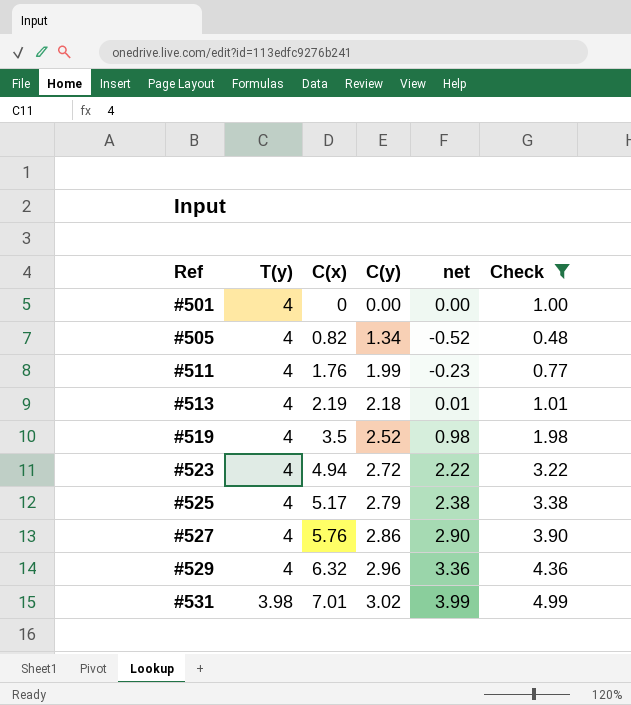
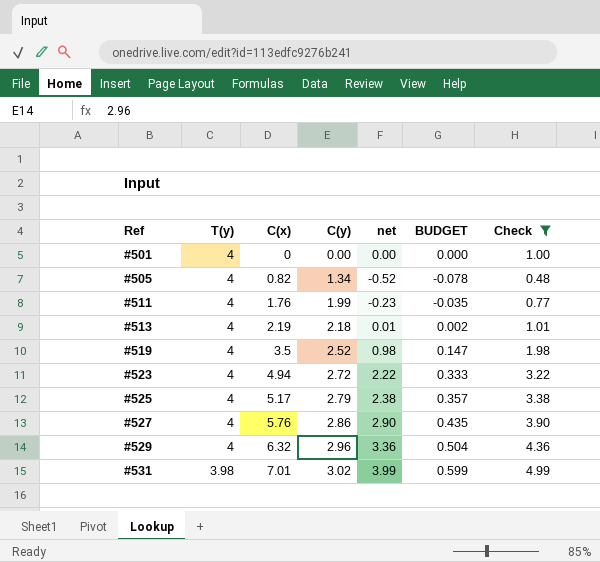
column BUDGET | formula: none -> [net] * 0.15

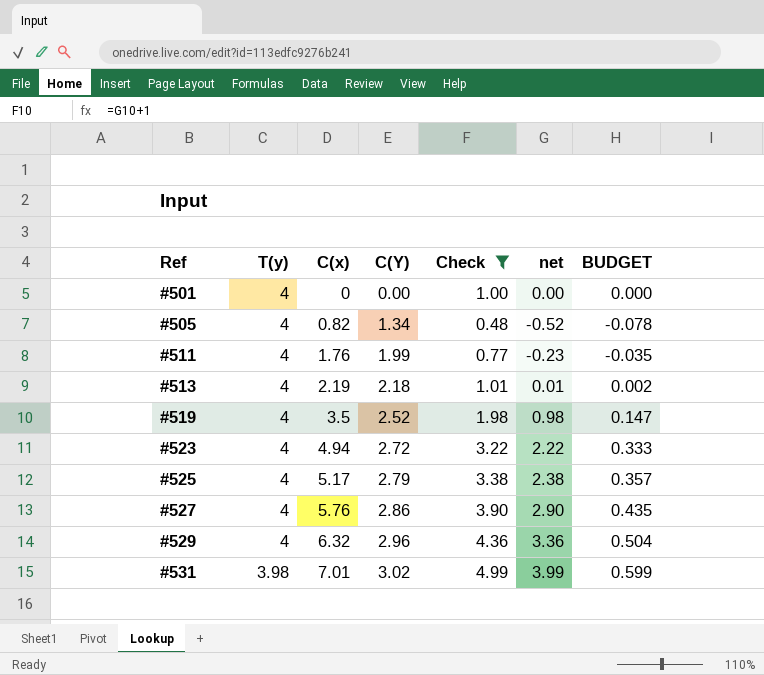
column name: C(y) -> C(Y)
column Check | position: 7 -> 5

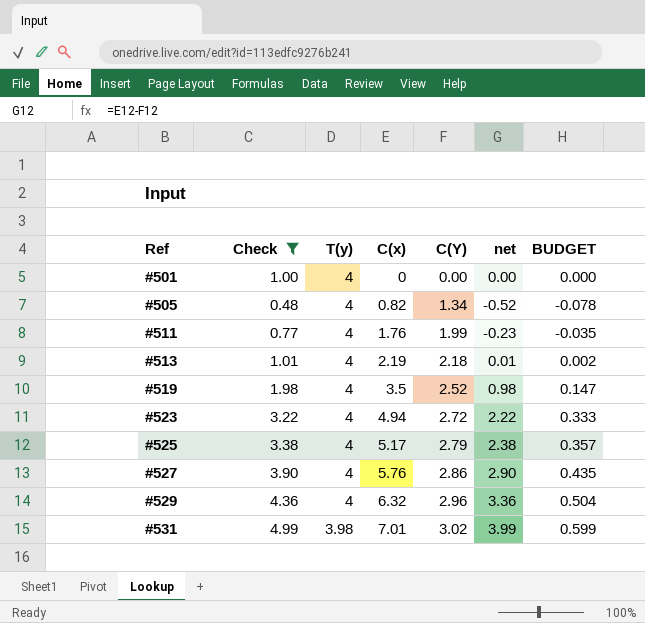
column Check | position: 5 -> 2

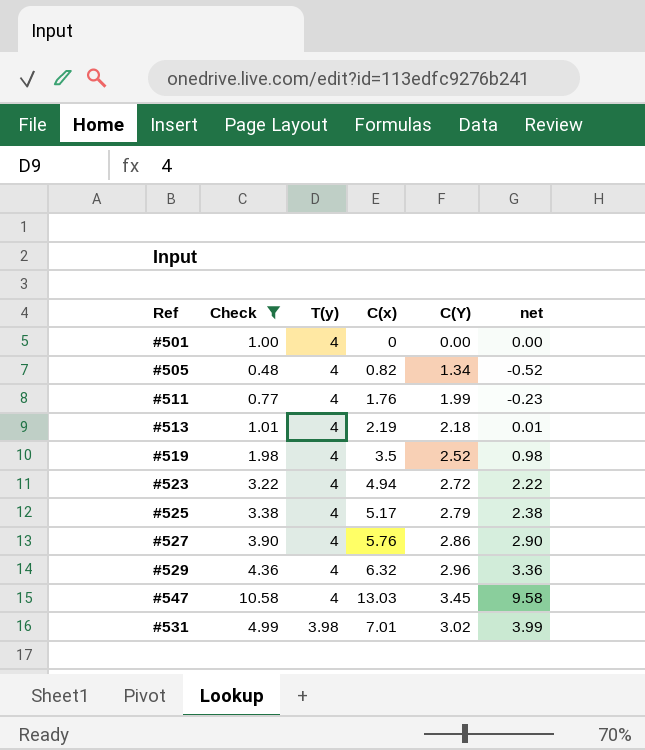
column BUDGET | formula: [net] * 0.15 -> none
row #547: none -> 10.58 | 4 | 13.03 | 3.45 | 9.58

